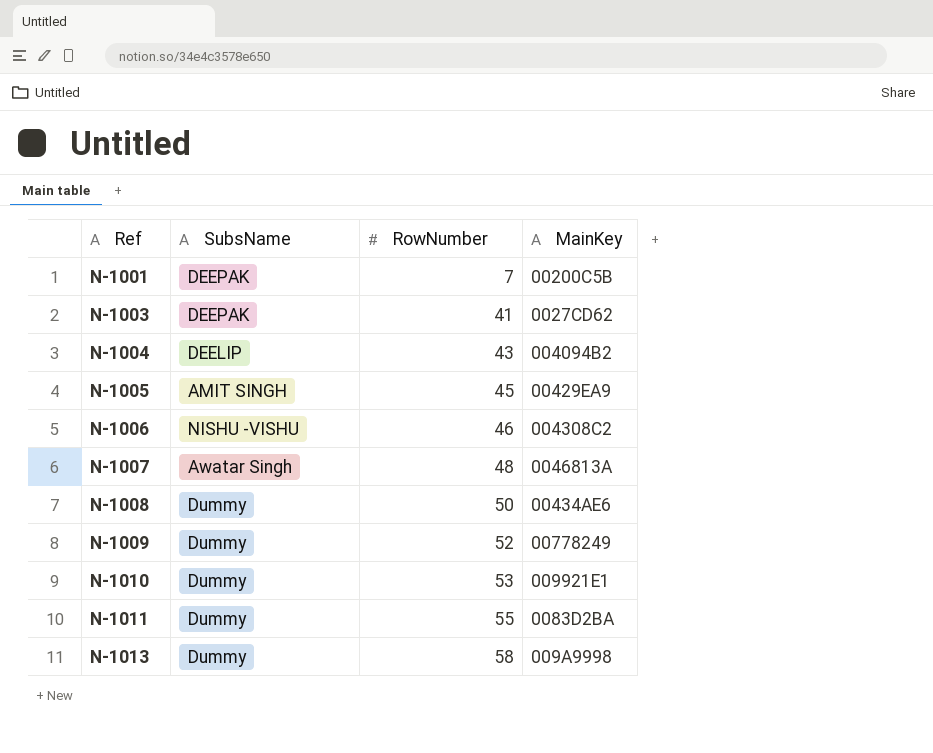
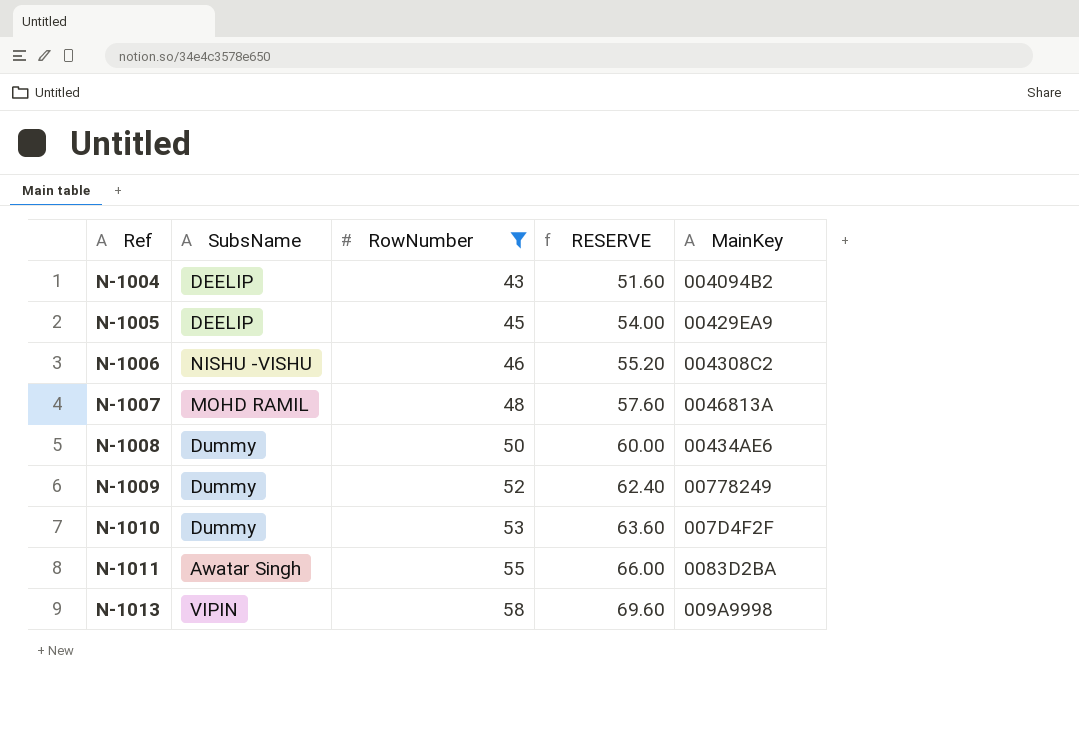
filter: none -> RowNumber >= 43
column RESERVE | formula: none -> [RowNumber] * 1.2
N-1005 | SubsName: AMIT SINGH -> DEELIP
N-1007 | SubsName: Awatar Singh -> MOHD RAMIL
N-1010 | MainKey: 009921E1 -> 007D4F2F
N-1011 | SubsName: Dummy -> Awatar Singh
N-1013 | SubsName: Dummy -> VIPIN

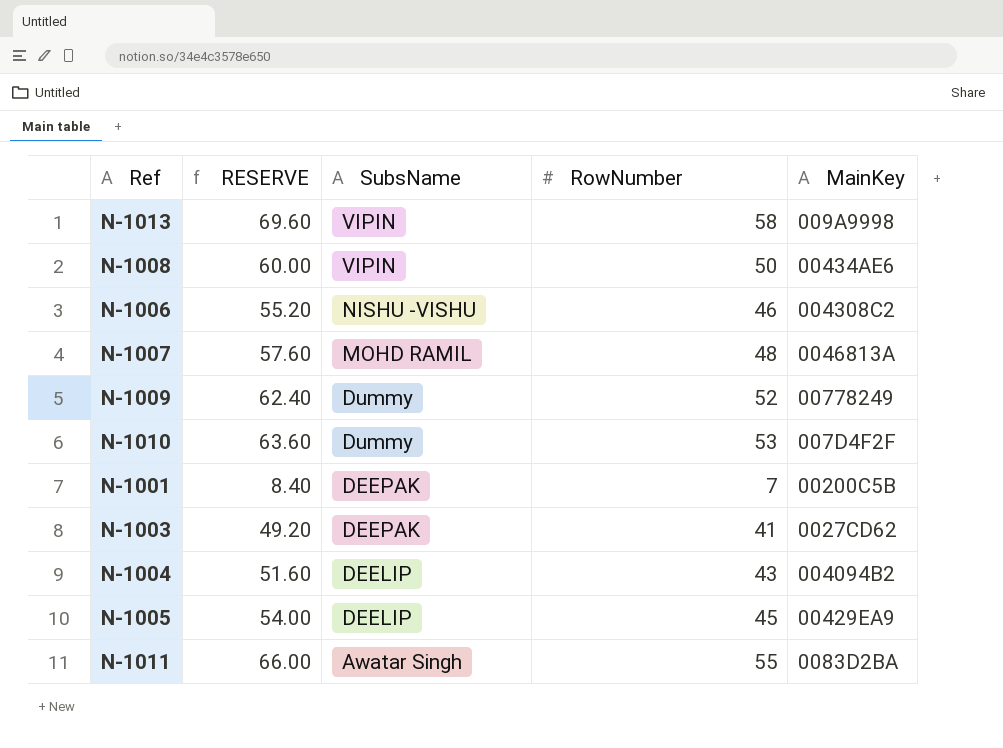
filter: RowNumber >= 43 -> none
row order: Ref ascending -> SubsName descending
column RESERVE | position: 4 -> 2
N-1008 | SubsName: Dummy -> VIPIN

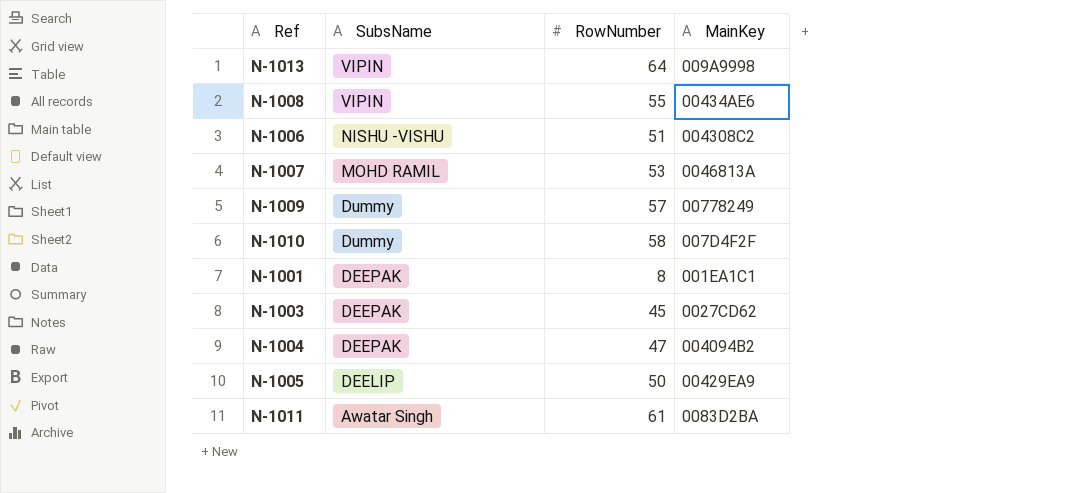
column RESERVE | formula: [RowNumber] * 1.2 -> none
N-1013 | RowNumber: 58 -> 64
N-1008 | RowNumber: 50 -> 55
N-1006 | RowNumber: 46 -> 51
N-1007 | RowNumber: 48 -> 53
N-1009 | RowNumber: 52 -> 57
N-1010 | RowNumber: 53 -> 58
N-1001 | RowNumber: 7 -> 8
N-1001 | MainKey: 00200C5B -> 001EA1C1
N-1003 | RowNumber: 41 -> 45
N-1004 | SubsName: DEELIP -> DEEPAK
N-1004 | RowNumber: 43 -> 47
N-1005 | RowNumber: 45 -> 50
N-1011 | RowNumber: 55 -> 61

